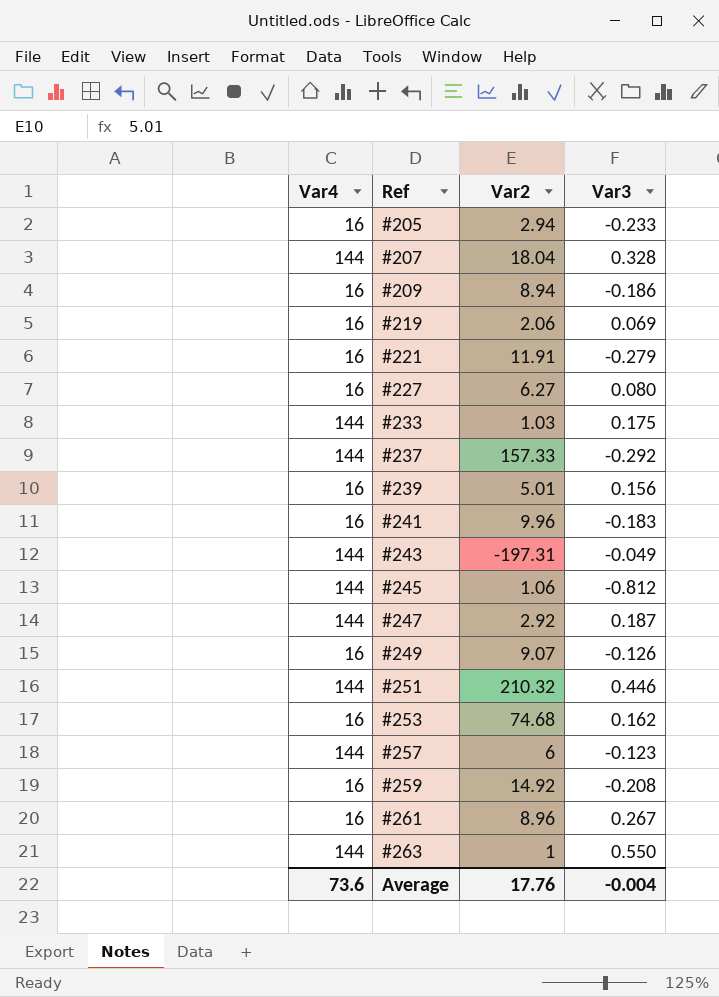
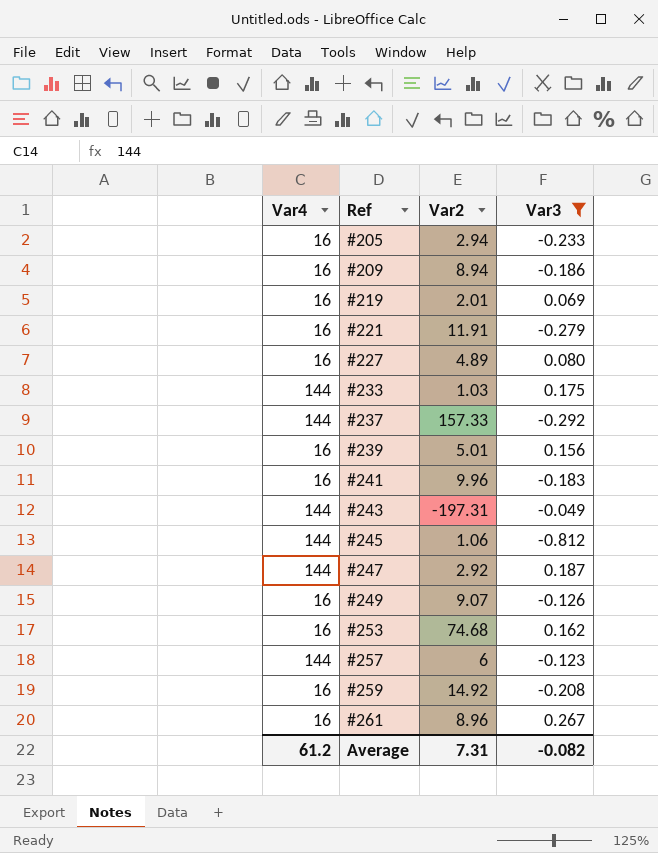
filter: none -> Var3 <= 0.267
#219 | Var2: 2.06 -> 2.01
#227 | Var2: 6.27 -> 4.89
Average | Var4: 73.6 -> 61.2
Average | Var2: 17.76 -> 7.31
Average | Var3: -0.004 -> -0.082

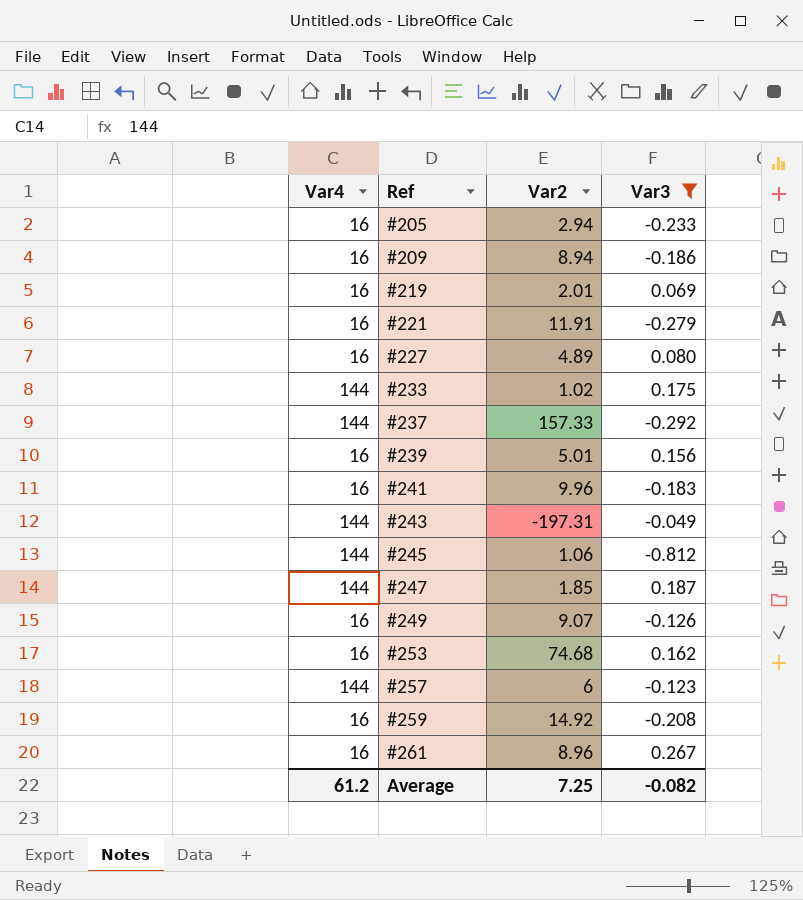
#233 | Var2: 1.03 -> 1.02
#247 | Var2: 2.92 -> 1.85
Average | Var2: 7.31 -> 7.25

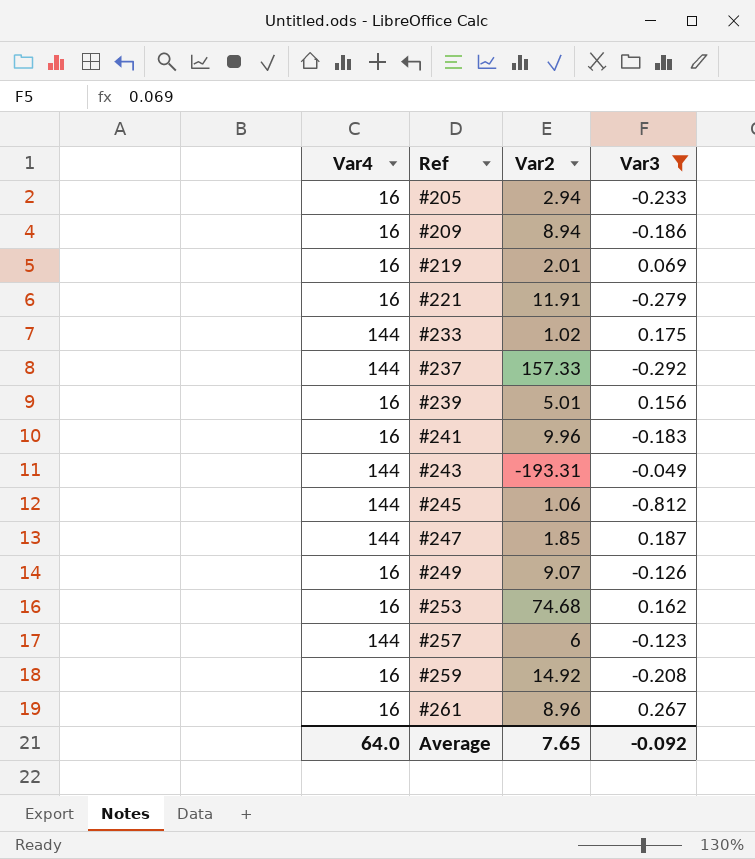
row #227: 16 | 4.89 | 0.080 -> none
#243 | Var2: -197.31 -> -193.31
Average | Var4: 61.2 -> 64.0
Average | Var2: 7.25 -> 7.65
Average | Var3: -0.082 -> -0.092

